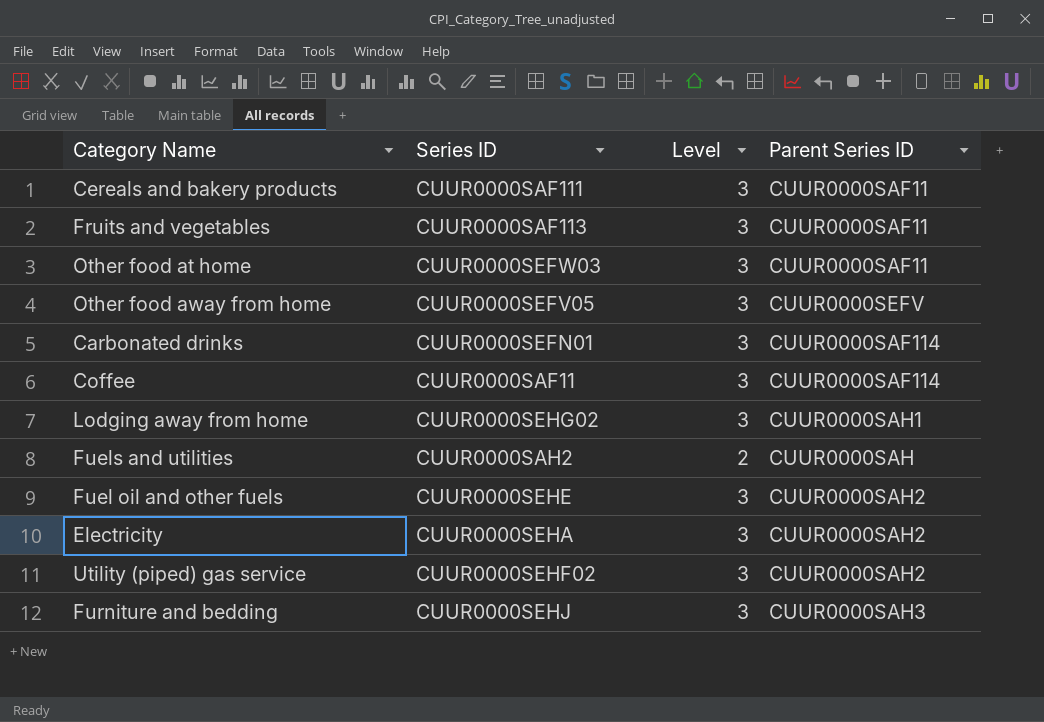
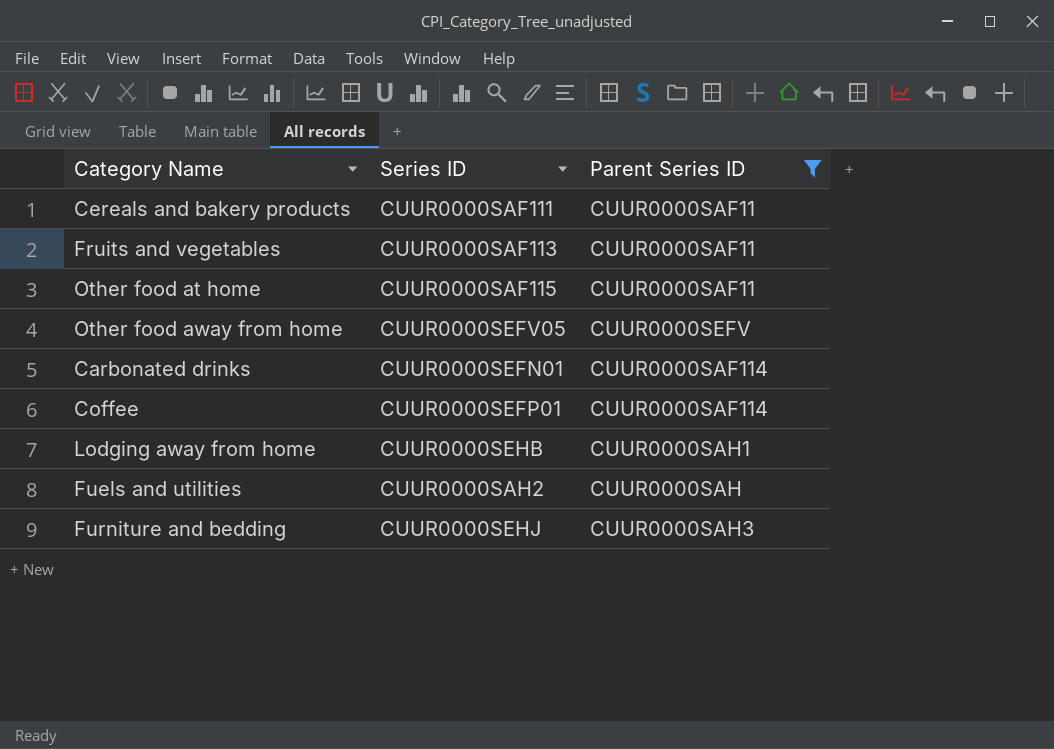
filter: none -> Parent Series ID != CUUR0000SAH2
column Level | position: 3 -> none
Other food at home | Series ID: CUUR0000SEFW03 -> CUUR0000SAF115
Coffee | Series ID: CUUR0000SAF11 -> CUUR0000SEFP01
Lodging away from home | Series ID: CUUR0000SEHG02 -> CUUR0000SEHB

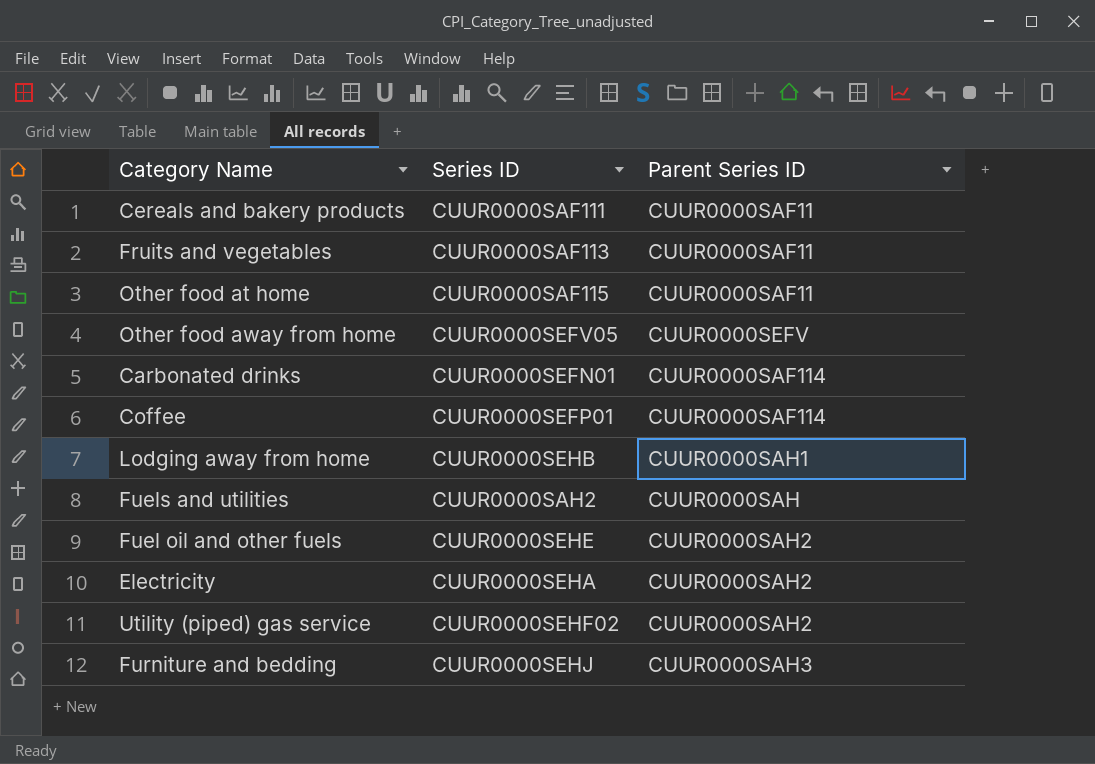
filter: Parent Series ID != CUUR0000SAH2 -> none

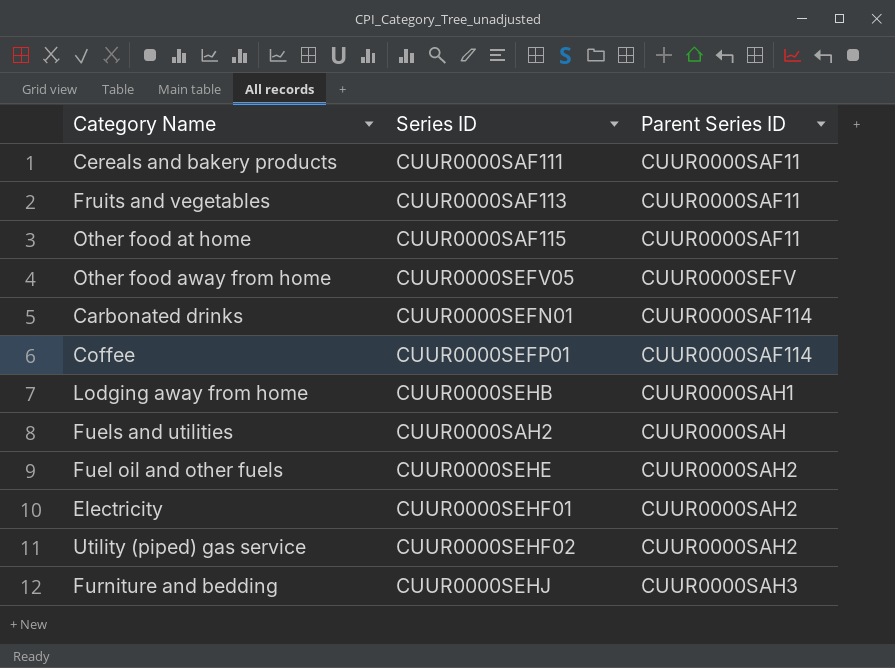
Electricity | Series ID: CUUR0000SEHA -> CUUR0000SEHF01

